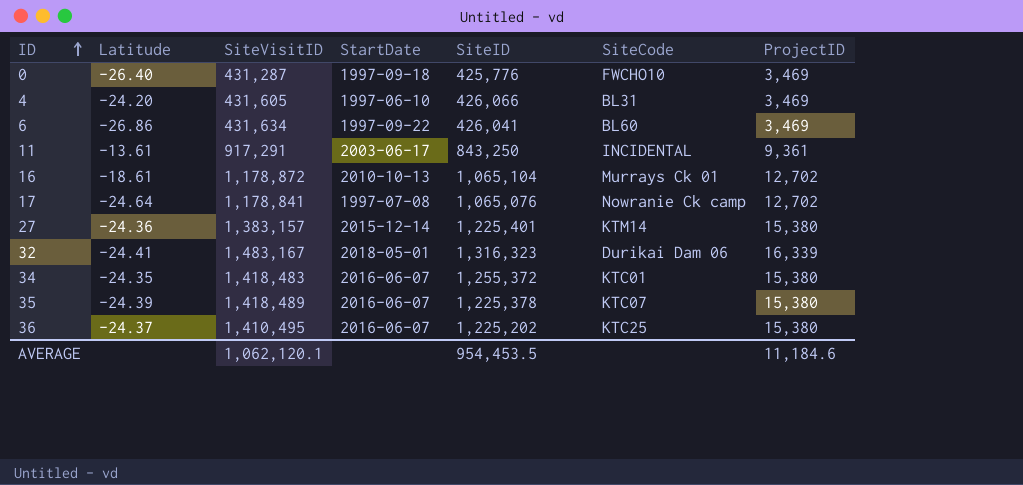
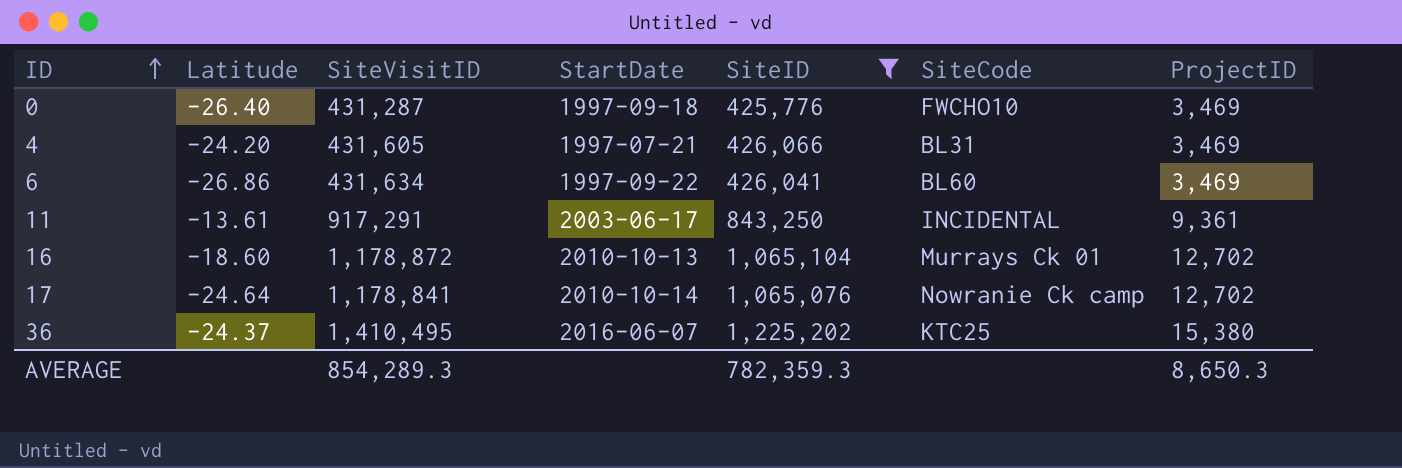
filter: none -> SiteID <= 1,225,202
4 | StartDate: 1997-06-10 -> 1997-07-21
16 | Latitude: -18.61 -> -18.60
17 | StartDate: 1997-07-08 -> 2010-10-14
AVERAGE | SiteVisitID: 1,062,120.1 -> 854,289.3
AVERAGE | SiteID: 954,453.5 -> 782,359.3
AVERAGE | ProjectID: 11,184.6 -> 8,650.3

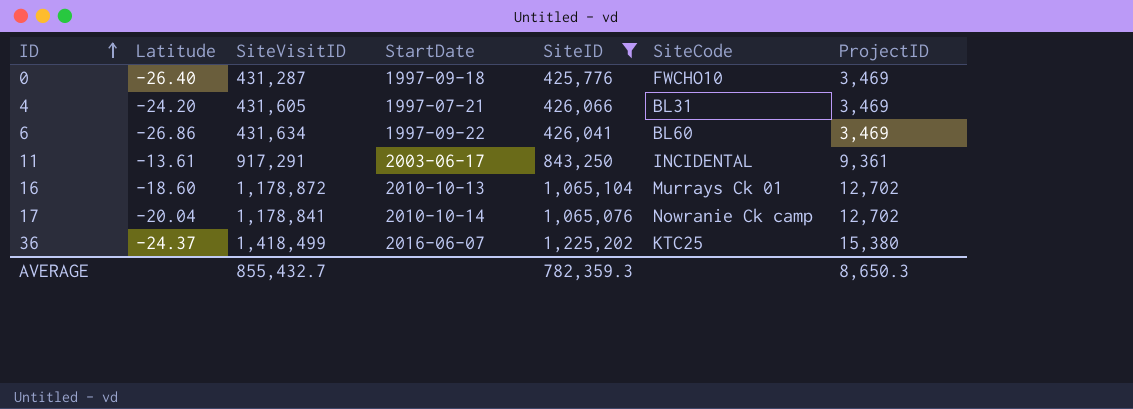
17 | Latitude: -24.64 -> -20.04
36 | SiteVisitID: 1,410,495 -> 1,418,499
AVERAGE | SiteVisitID: 854,289.3 -> 855,432.7

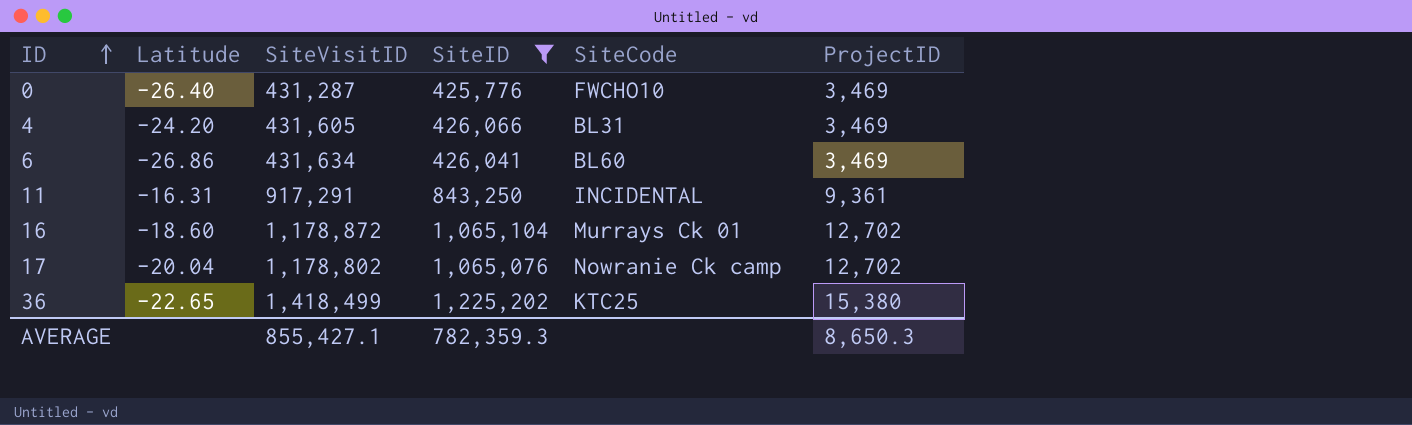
column StartDate | position: 4 -> none
11 | Latitude: -13.61 -> -16.31
17 | SiteVisitID: 1,178,841 -> 1,178,802
36 | Latitude: -24.37 -> -22.65
AVERAGE | SiteVisitID: 855,432.7 -> 855,427.1

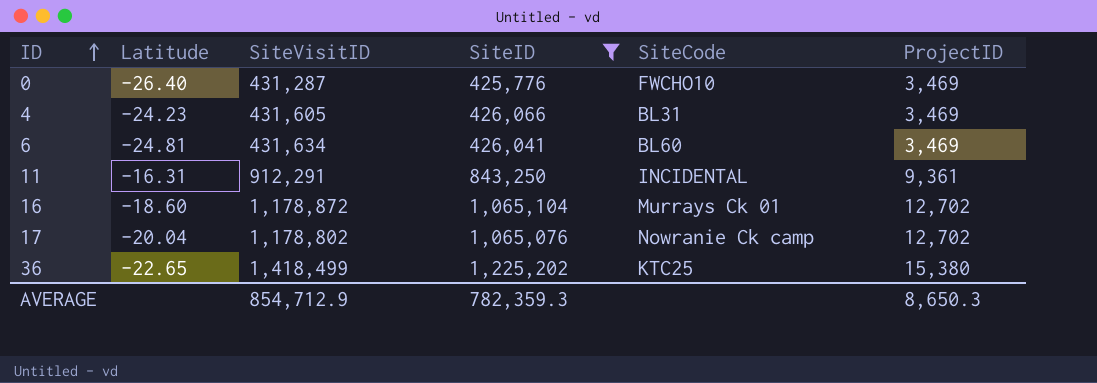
4 | Latitude: -24.20 -> -24.23
6 | Latitude: -26.86 -> -24.81
11 | SiteVisitID: 917,291 -> 912,291
AVERAGE | SiteVisitID: 855,427.1 -> 854,712.9

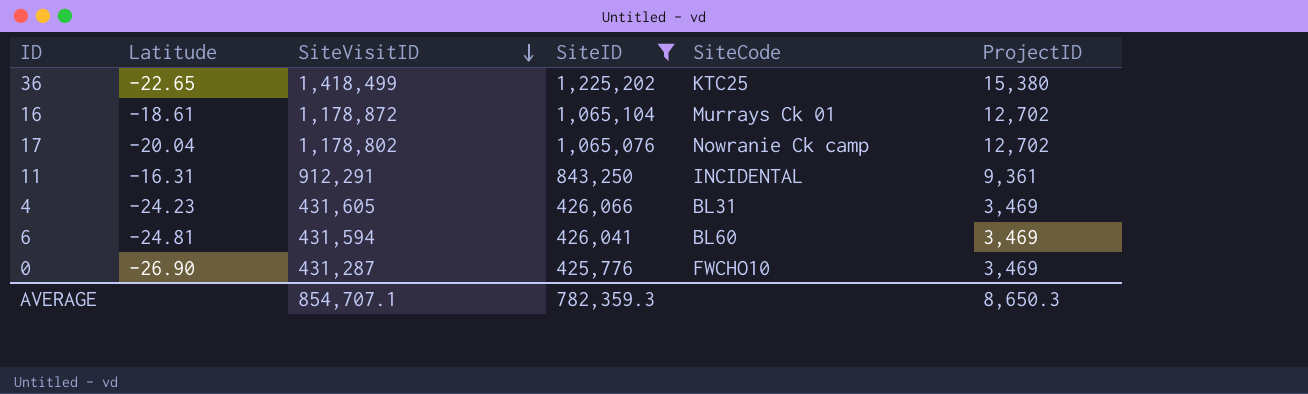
row order: ID ascending -> SiteVisitID descending
16 | Latitude: -18.60 -> -18.61
6 | SiteVisitID: 431,634 -> 431,594
0 | Latitude: -26.40 -> -26.90
AVERAGE | SiteVisitID: 854,712.9 -> 854,707.1

